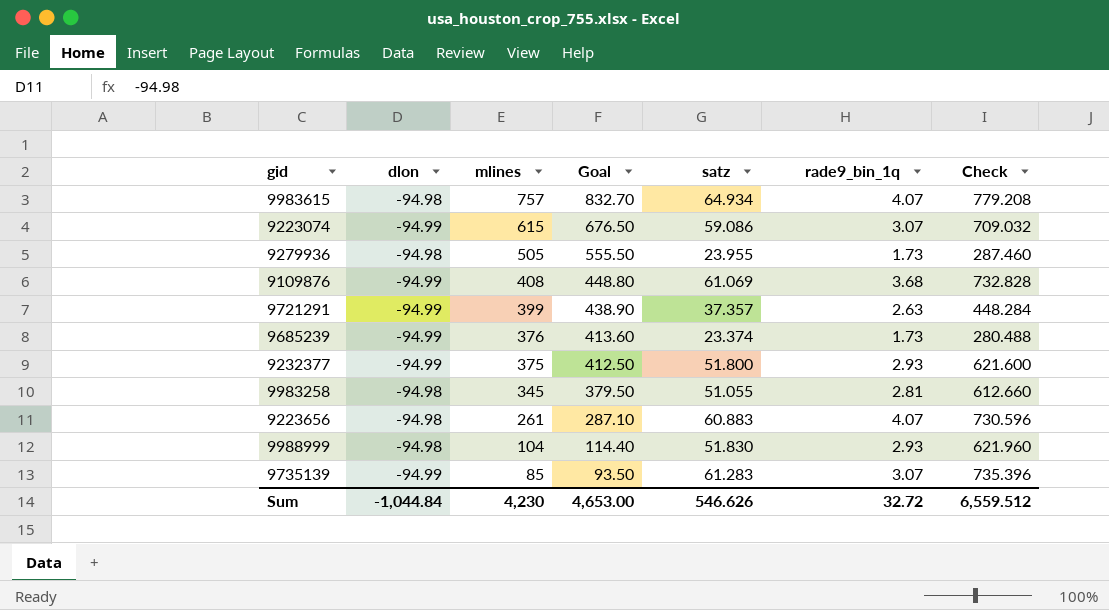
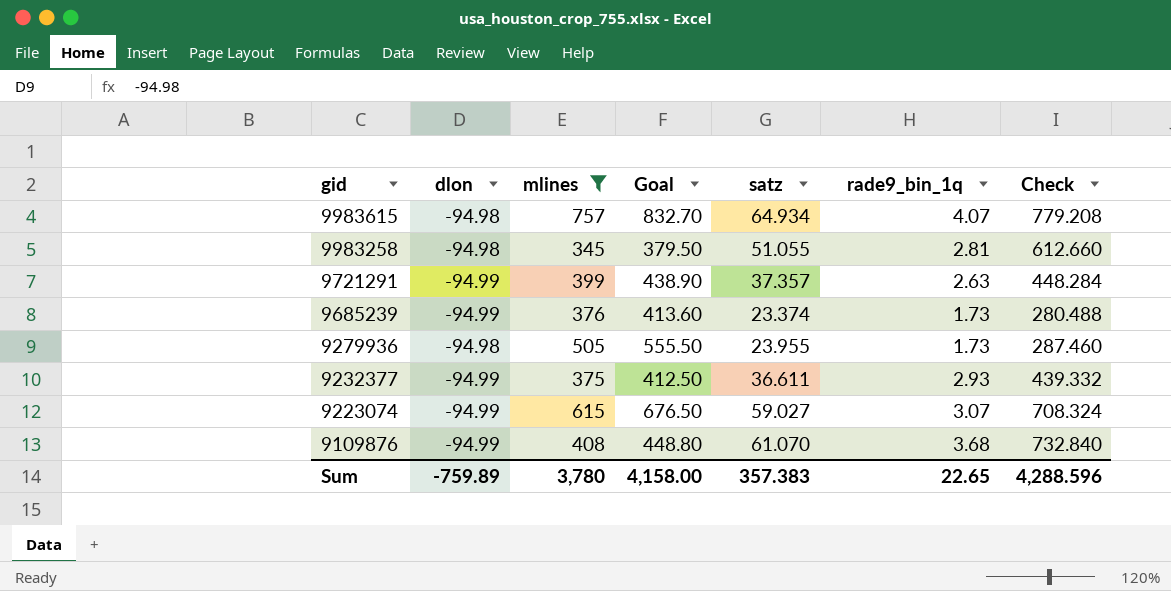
filter: none -> mlines >= 345
row order: mlines descending -> gid descending
9232377 | satz: 51.800 -> 36.611
9232377 | Check: 621.600 -> 439.332
9223074 | satz: 59.086 -> 59.027
9223074 | Check: 709.032 -> 708.324
9109876 | satz: 61.069 -> 61.070
9109876 | Check: 732.828 -> 732.840
Sum | dlon: -1,044.84 -> -759.89
Sum | mlines: 4,230 -> 3,780
Sum | Goal: 4,653.00 -> 4,158.00
Sum | satz: 546.626 -> 357.383
Sum | rade9_bin_1q: 32.72 -> 22.65
Sum | Check: 6,559.512 -> 4,288.596

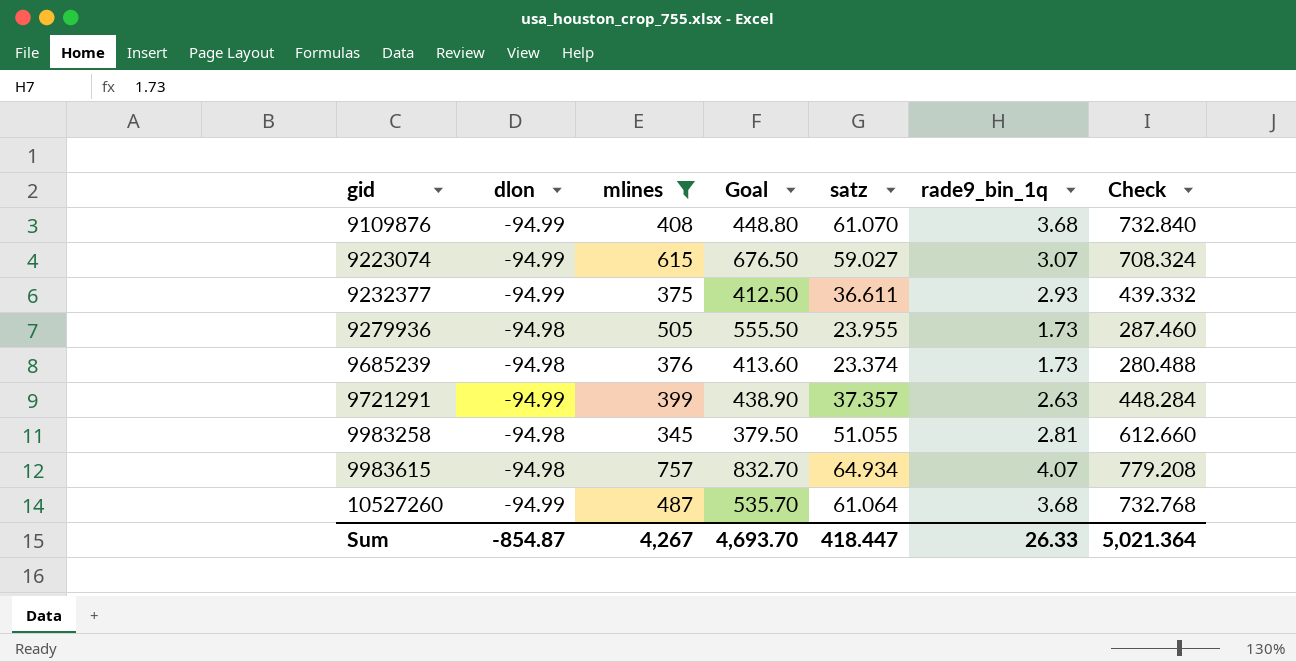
row order: gid descending -> gid ascending
9685239 | dlon: -94.99 -> -94.98
row 10527260: none -> -94.99 | 487 | 535.70 | 61.064 | 3.68 | 732.768
Sum | dlon: -759.89 -> -854.87
Sum | mlines: 3,780 -> 4,267
Sum | Goal: 4,158.00 -> 4,693.70
Sum | satz: 357.383 -> 418.447
Sum | rade9_bin_1q: 22.65 -> 26.33
Sum | Check: 4,288.596 -> 5,021.364

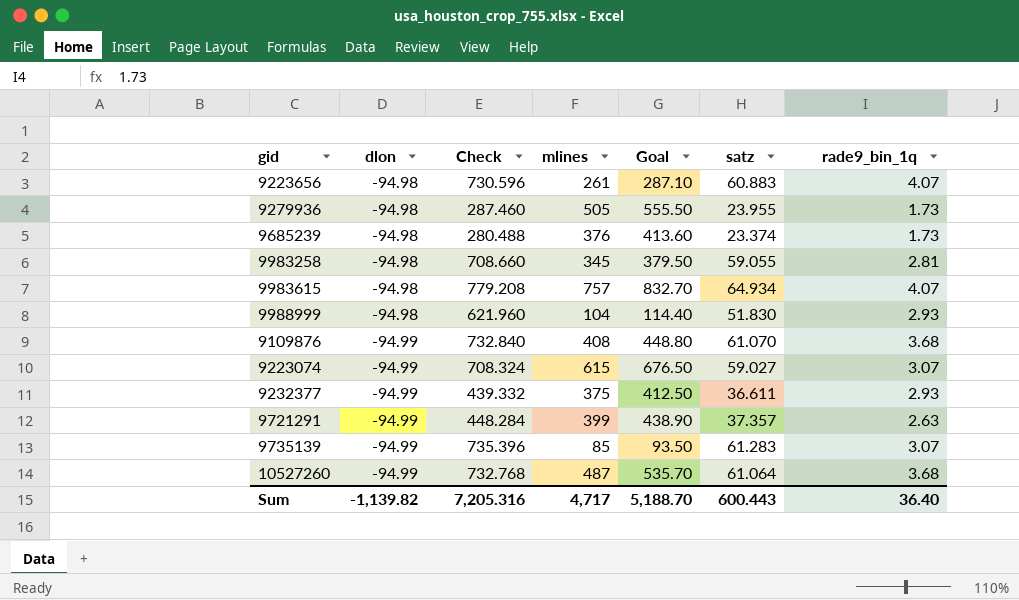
filter: mlines >= 345 -> none
row order: gid ascending -> dlon descending
column Check | position: 7 -> 3
9983258 | Check: 612.660 -> 708.660
9983258 | satz: 51.055 -> 59.055
Sum | dlon: -854.87 -> -1,139.82
Sum | Check: 5,021.364 -> 7,205.316
Sum | mlines: 4,267 -> 4,717
Sum | Goal: 4,693.70 -> 5,188.70
Sum | satz: 418.447 -> 600.443
Sum | rade9_bin_1q: 26.33 -> 36.40

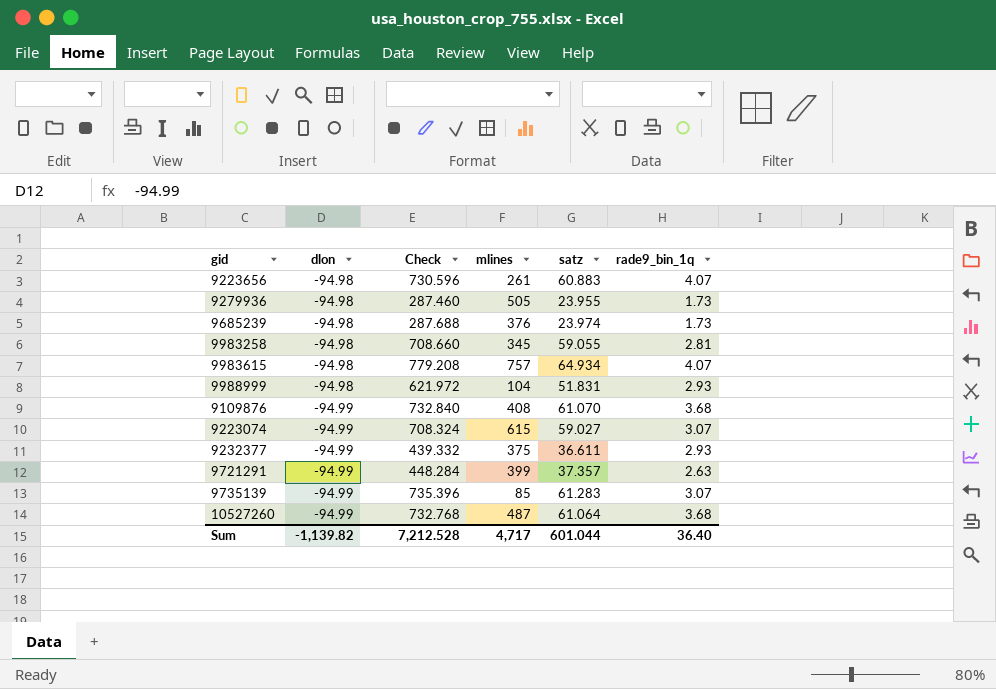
column Goal | formula: [mlines] * 1.1 -> none
9685239 | Check: 280.488 -> 287.688
9685239 | satz: 23.374 -> 23.974
9988999 | Check: 621.960 -> 621.972
9988999 | satz: 51.830 -> 51.831
Sum | Check: 7,205.316 -> 7,212.528
Sum | satz: 600.443 -> 601.044

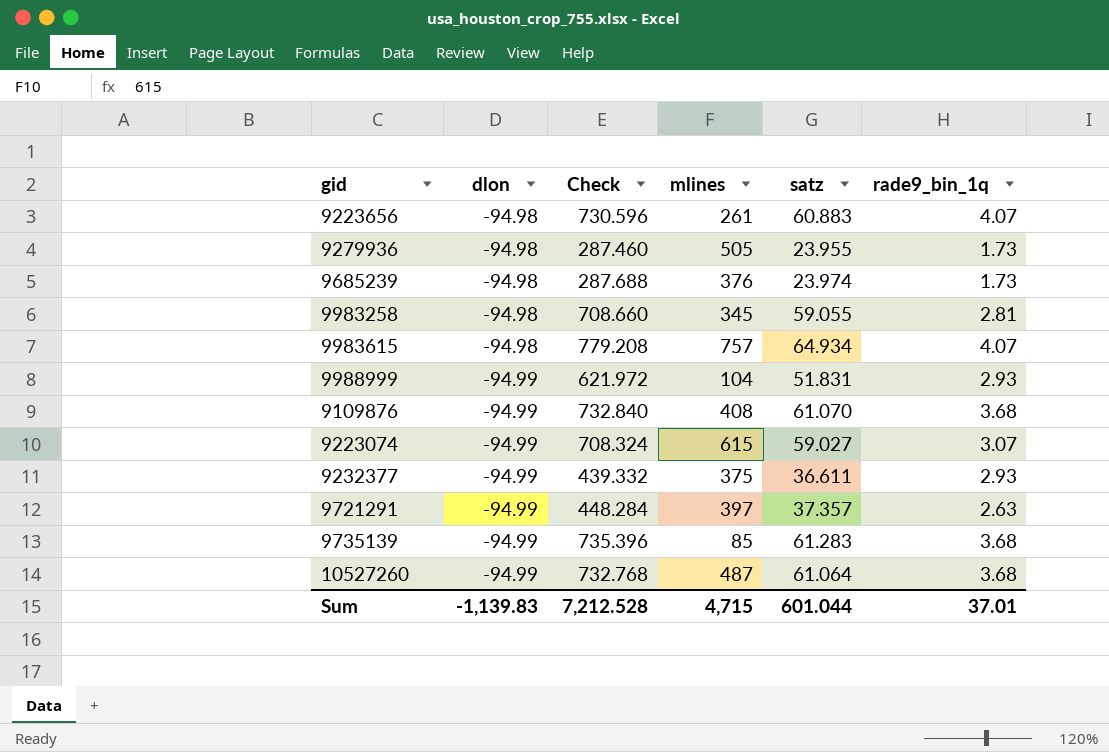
9988999 | dlon: -94.98 -> -94.99
9721291 | mlines: 399 -> 397
9735139 | rade9_bin_1q: 3.07 -> 3.68
Sum | dlon: -1,139.82 -> -1,139.83
Sum | mlines: 4,717 -> 4,715
Sum | rade9_bin_1q: 36.40 -> 37.01

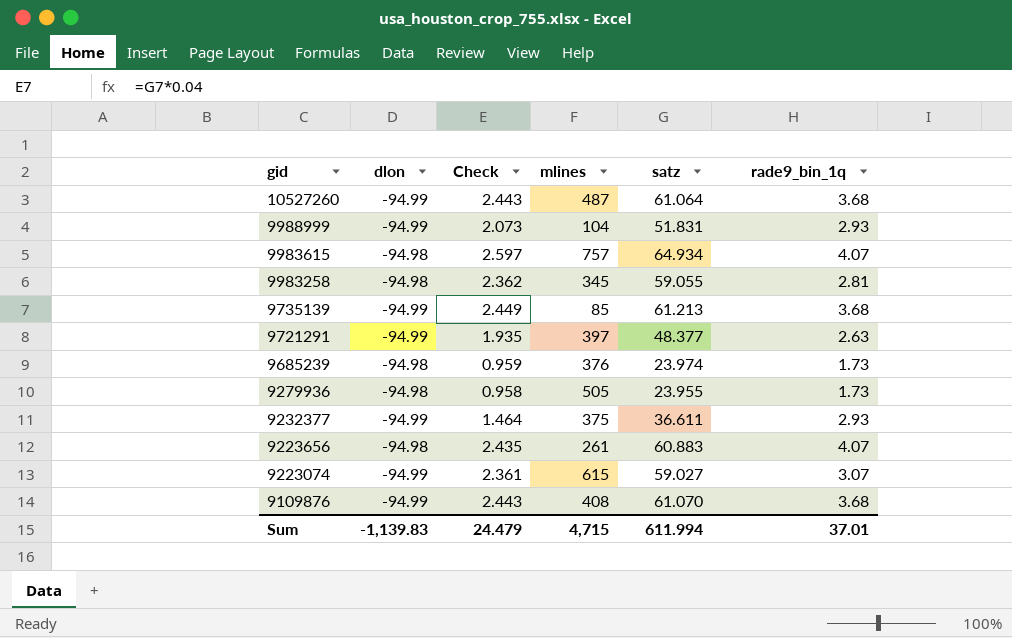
row order: dlon descending -> gid descending
column Check | formula: [satz] * 12 -> [satz] * 0.04
9735139 | satz: 61.283 -> 61.213
9721291 | satz: 37.357 -> 48.377
Sum | Check: 7,212.528 -> 24.479
Sum | satz: 601.044 -> 611.994

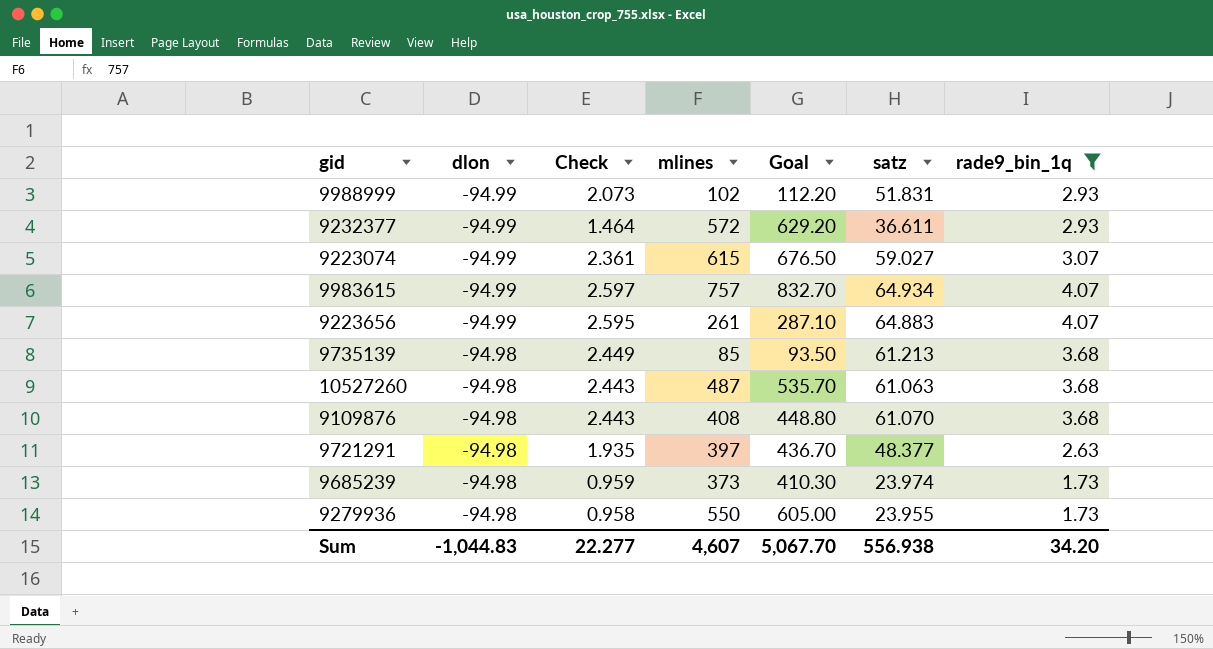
filter: none -> rade9_bin_1q != 2.81
row order: gid descending -> dlon ascending
column Goal | formula: none -> [mlines] * 1.1
9988999 | mlines: 104 -> 102
9232377 | mlines: 375 -> 572
9983615 | dlon: -94.98 -> -94.99
9223656 | dlon: -94.98 -> -94.99
9223656 | Check: 2.435 -> 2.595
9223656 | satz: 60.883 -> 64.883
9735139 | dlon: -94.99 -> -94.98
10527260 | dlon: -94.99 -> -94.98
10527260 | satz: 61.064 -> 61.063
9109876 | dlon: -94.99 -> -94.98
9721291 | dlon: -94.99 -> -94.98
9685239 | mlines: 376 -> 373
9279936 | mlines: 505 -> 550
Sum | dlon: -1,139.83 -> -1,044.83
Sum | Check: 24.479 -> 22.277
Sum | mlines: 4,715 -> 4,607
Sum | satz: 611.994 -> 556.938
Sum | rade9_bin_1q: 37.01 -> 34.20

